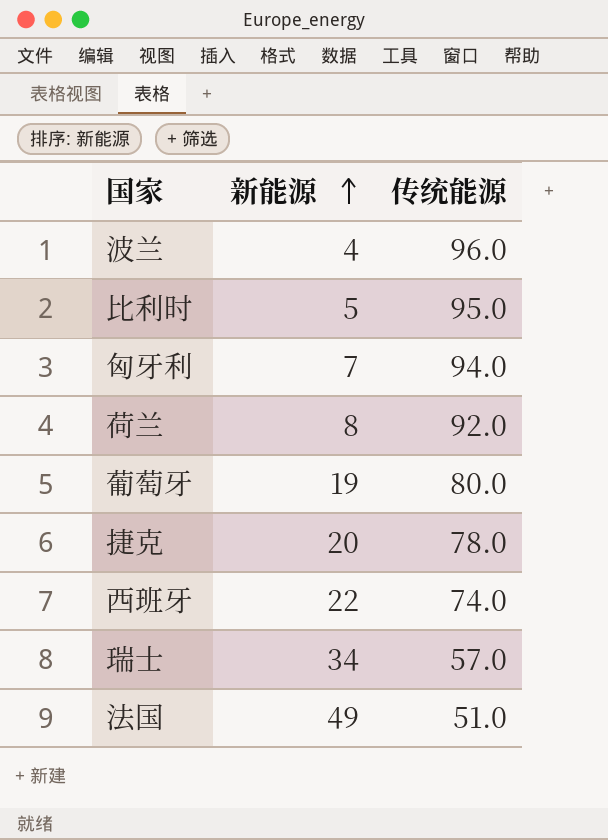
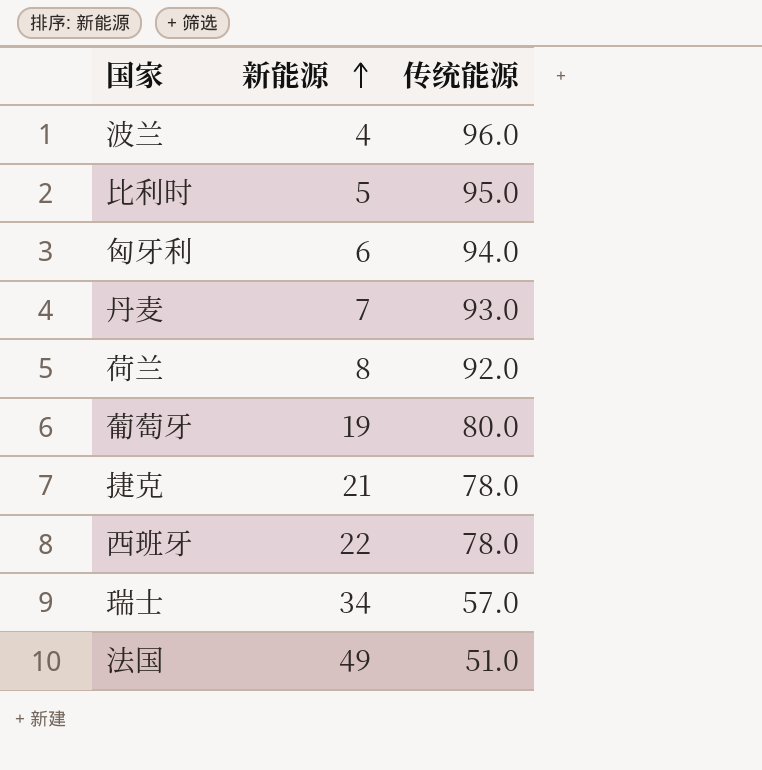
匈牙利 | 新能源: 7 -> 6
row 丹麦: none -> 7 | 93.0
捷克 | 新能源: 20 -> 21
西班牙 | 传统能源: 74.0 -> 78.0

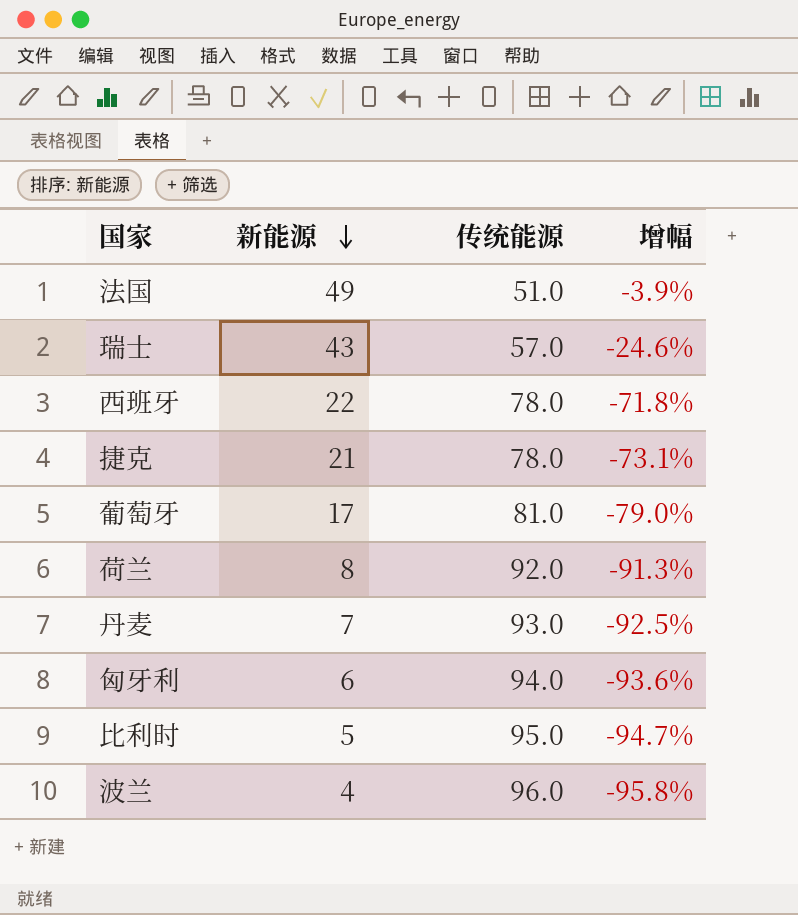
row order: 新能源 ascending -> 新能源 descending
column 增幅 | formula: none -> ([新能源] - [传统能源]) / [传统能源]
瑞士 | 新能源: 34 -> 43
葡萄牙 | 新能源: 19 -> 17
葡萄牙 | 传统能源: 80.0 -> 81.0

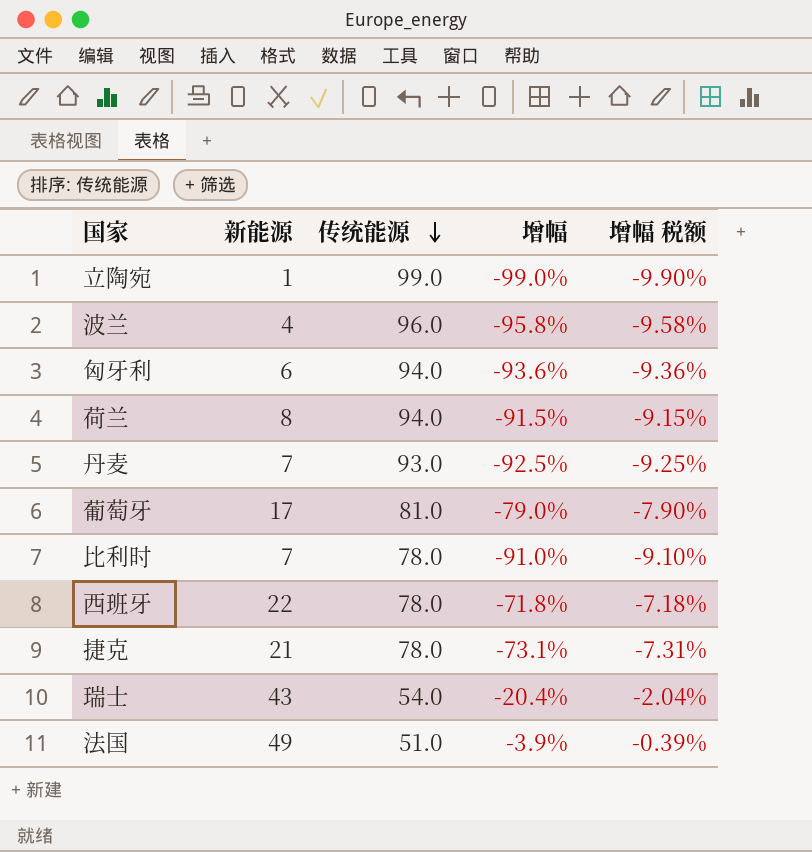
row order: 新能源 descending -> 传统能源 descending
column 增幅 税额 | formula: none -> [增幅] * 0.1
row 立陶宛: none -> 1 | 99.0 | -99.0% | -9.90%
荷兰 | 传统能源: 92.0 -> 94.0
荷兰 | 增幅: -91.3% -> -91.5%
比利时 | 新能源: 5 -> 7
比利时 | 传统能源: 95.0 -> 78.0
比利时 | 增幅: -94.7% -> -91.0%
瑞士 | 传统能源: 57.0 -> 54.0
瑞士 | 增幅: -24.6% -> -20.4%

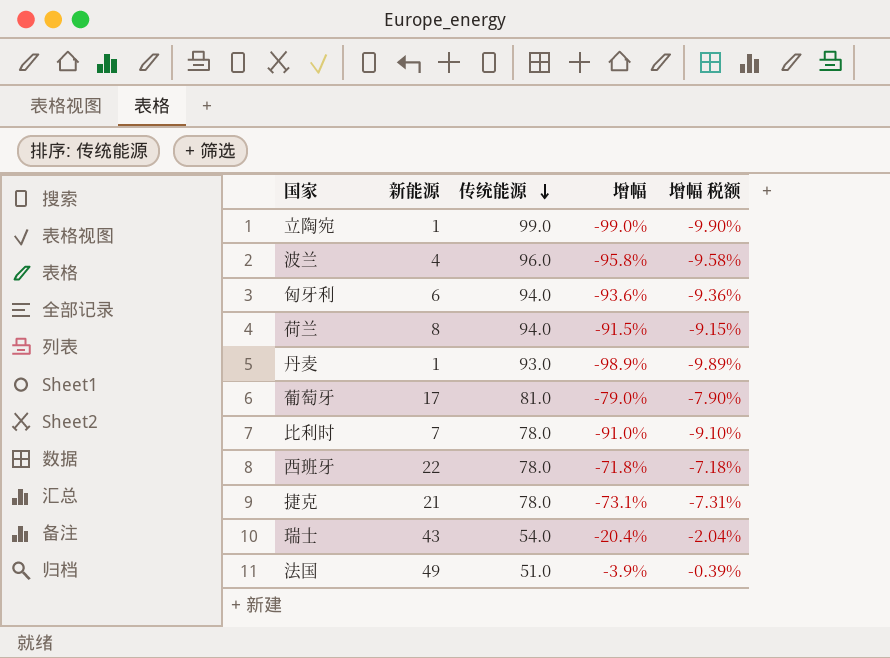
丹麦 | 新能源: 7 -> 1
丹麦 | 增幅: -92.5% -> -98.9%
丹麦 | 增幅 税额: -9.25% -> -9.89%

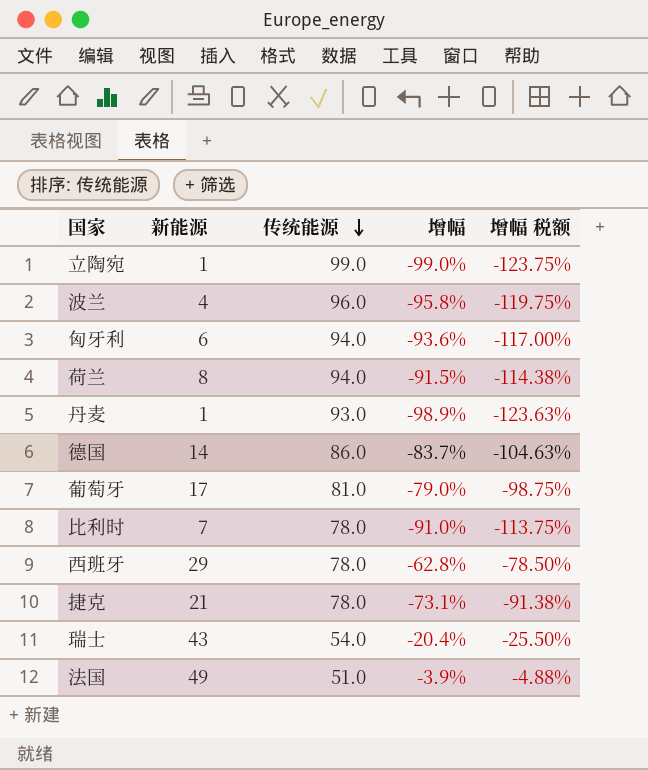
column 增幅 税额 | formula: [增幅] * 0.1 -> [增幅] * 1.25
row 德国: none -> 14 | 86.0 | -83.7% | -104.63%
西班牙 | 新能源: 22 -> 29
西班牙 | 增幅: -71.8% -> -62.8%

